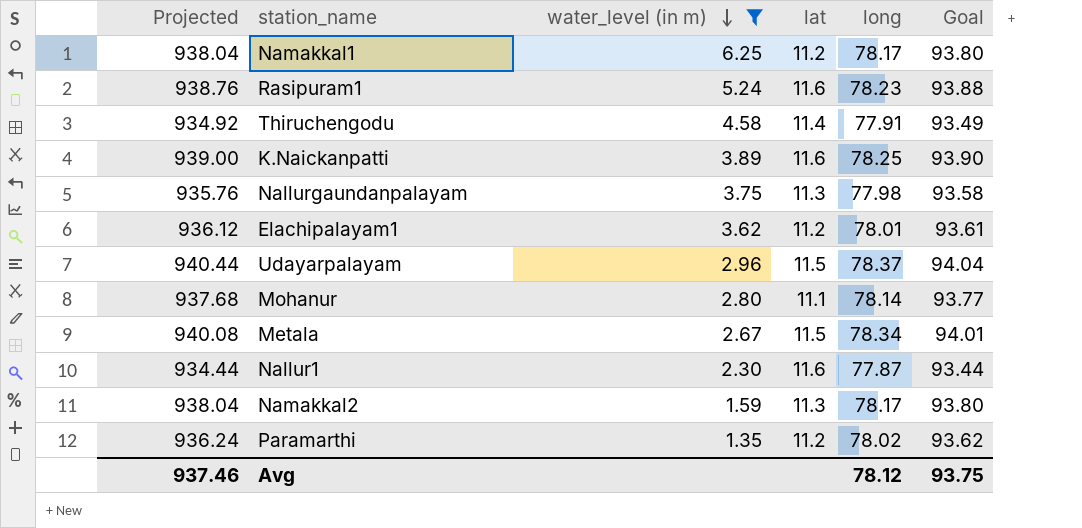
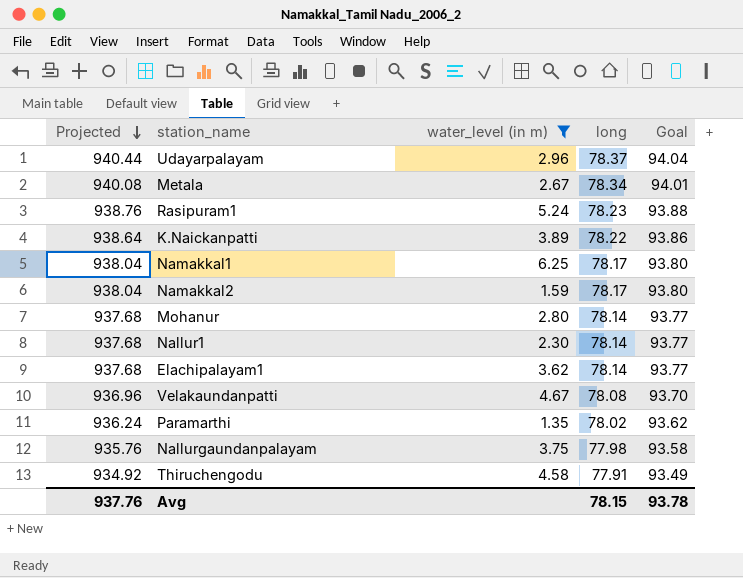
row order: water_level (in m) descending -> Projected descending
column lat | position: 4 -> none
K.Naickanpatti | Projected: 939.00 -> 938.64
K.Naickanpatti | long: 78.25 -> 78.22
K.Naickanpatti | Goal: 93.90 -> 93.86
Nallur1 | Projected: 934.44 -> 937.68
Nallur1 | long: 77.87 -> 78.14
Nallur1 | Goal: 93.44 -> 93.77
Elachipalayam1 | Projected: 936.12 -> 937.68
Elachipalayam1 | long: 78.01 -> 78.14
Elachipalayam1 | Goal: 93.61 -> 93.77
row Velakaundanpatti: none -> 936.96 | 4.67 | 78.08 | 93.70
Avg | Projected: 937.46 -> 937.76
Avg | long: 78.12 -> 78.15
Avg | Goal: 93.75 -> 93.78

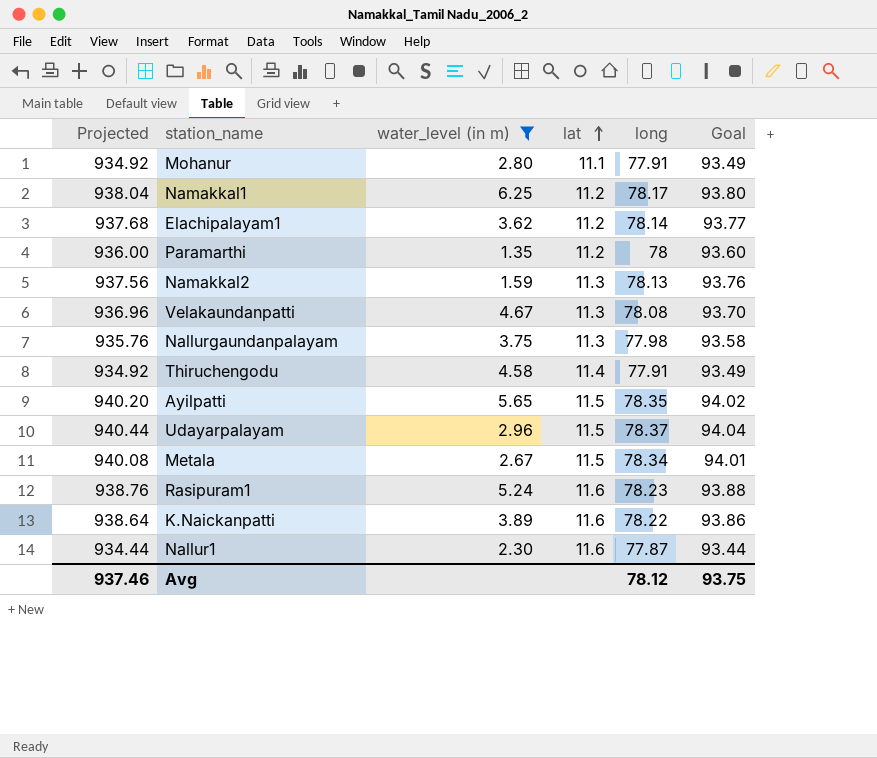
row order: Projected descending -> lat ascending
column lat | position: none -> 4
Mohanur | Projected: 937.68 -> 934.92
Mohanur | long: 78.14 -> 77.91
Mohanur | Goal: 93.77 -> 93.49
Paramarthi | Projected: 936.24 -> 936.00
Paramarthi | long: 78.02 -> 78
Paramarthi | Goal: 93.62 -> 93.60
Namakkal2 | Projected: 938.04 -> 937.56
Namakkal2 | long: 78.17 -> 78.13
Namakkal2 | Goal: 93.80 -> 93.76
row Ayilpatti: none -> 940.20 | 5.65 | 11.5 | 78.35 | 94.02
Nallur1 | Projected: 937.68 -> 934.44
Nallur1 | long: 78.14 -> 77.87
Nallur1 | Goal: 93.77 -> 93.44
Avg | Projected: 937.76 -> 937.46
Avg | long: 78.15 -> 78.12
Avg | Goal: 93.78 -> 93.75

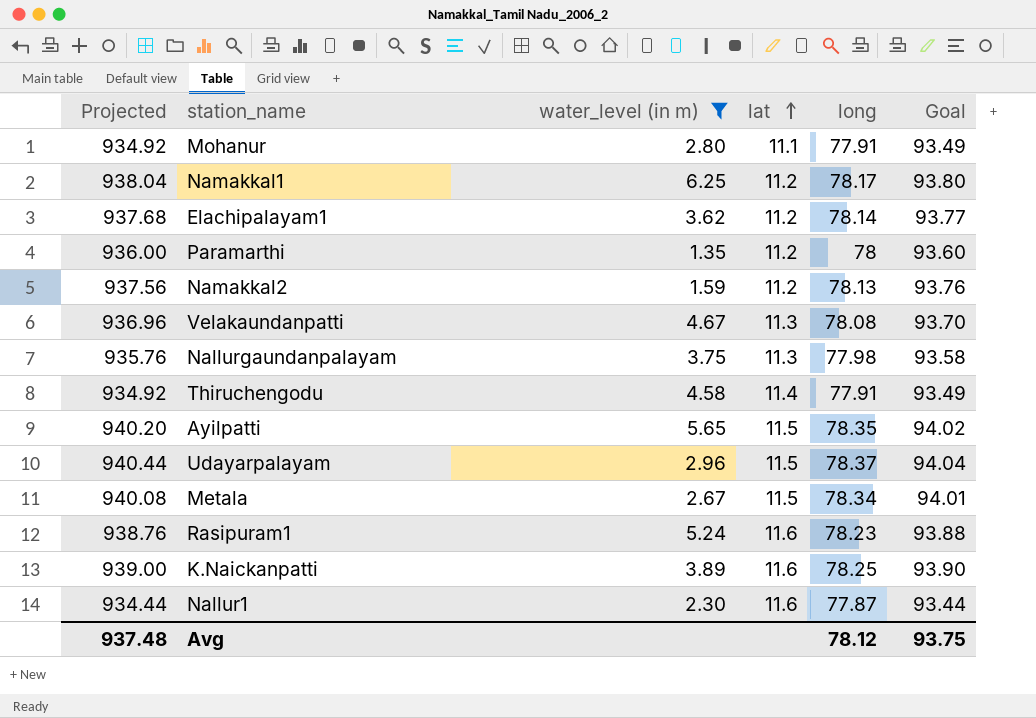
Namakkal2 | lat: 11.3 -> 11.2
K.Naickanpatti | Projected: 938.64 -> 939.00
K.Naickanpatti | long: 78.22 -> 78.25
K.Naickanpatti | Goal: 93.86 -> 93.90
Avg | Projected: 937.46 -> 937.48

